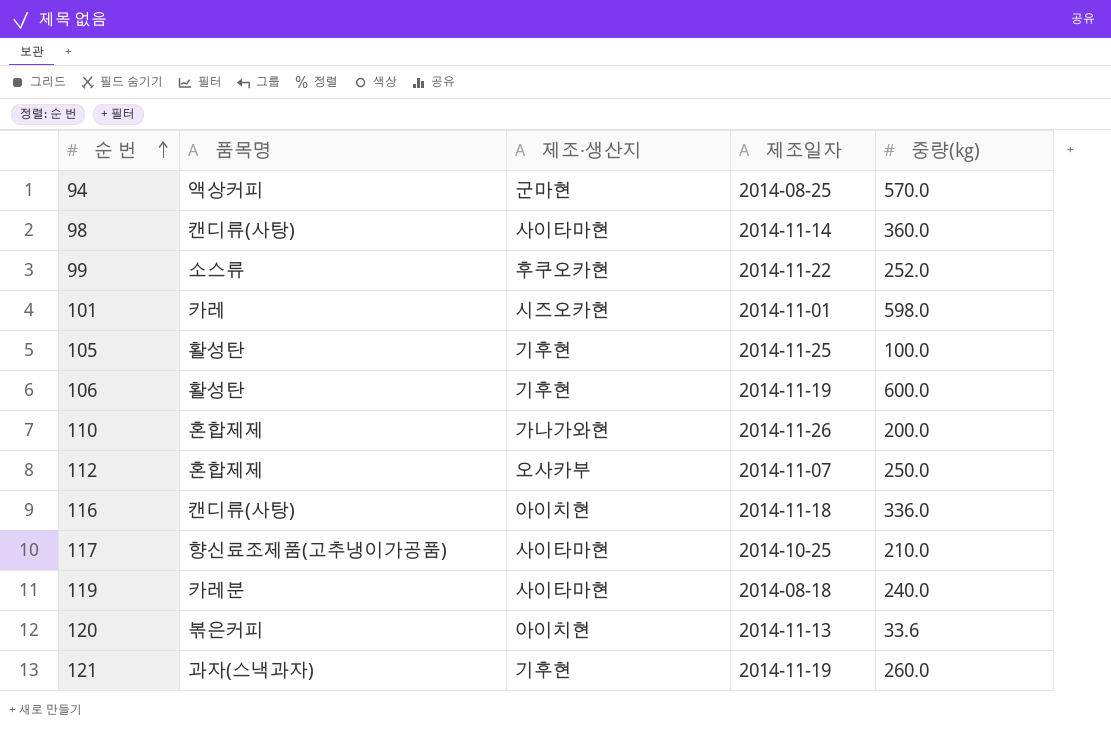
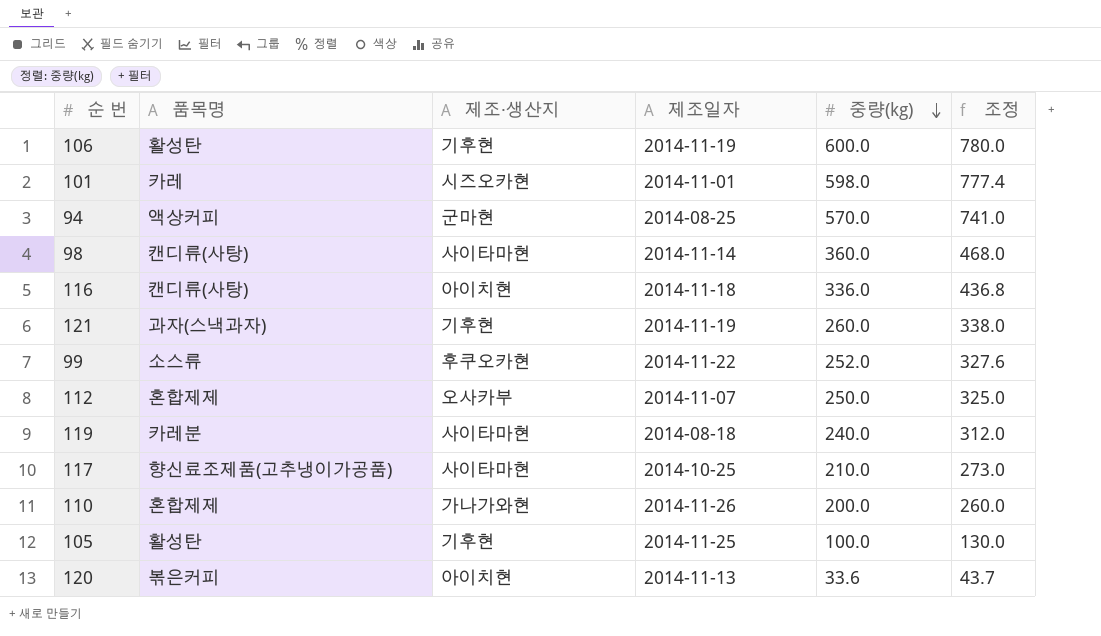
row order: 순 번 ascending -> 중량(kg) descending
column 조정 | formula: none -> [중량(kg)] * 1.3

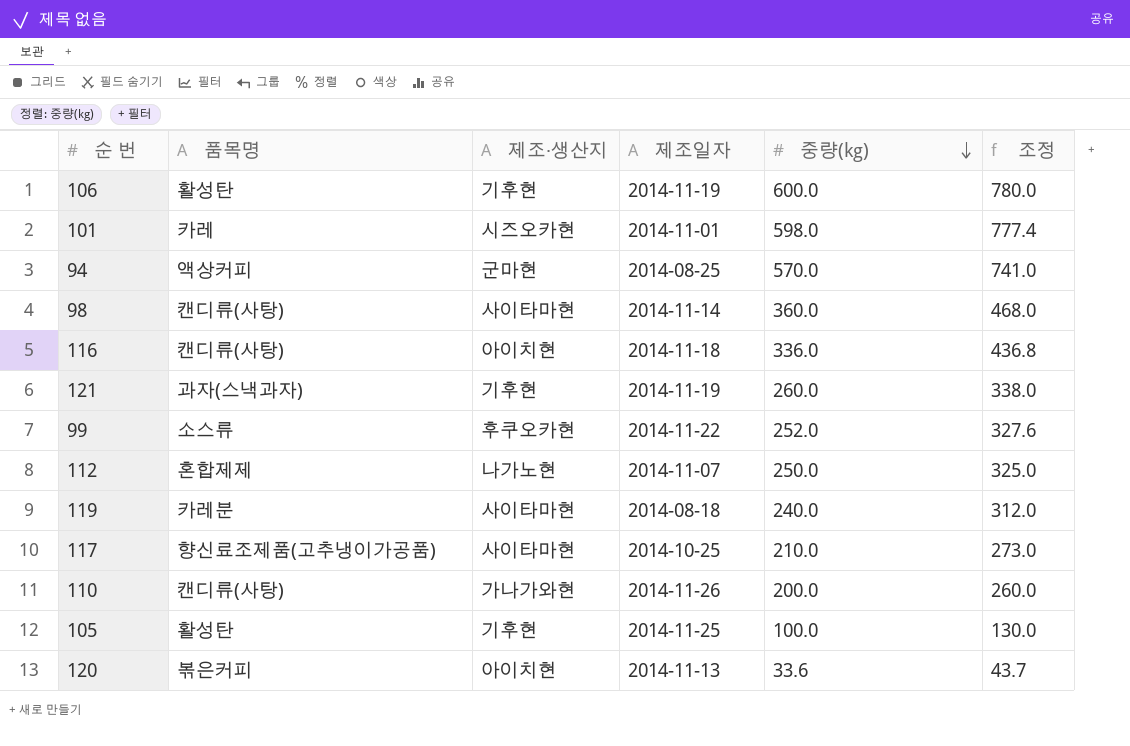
112 | 제조·생산지: 오사카부 -> 나가노현
110 | 품목명: 혼합제제 -> 캔디류(사탕)

